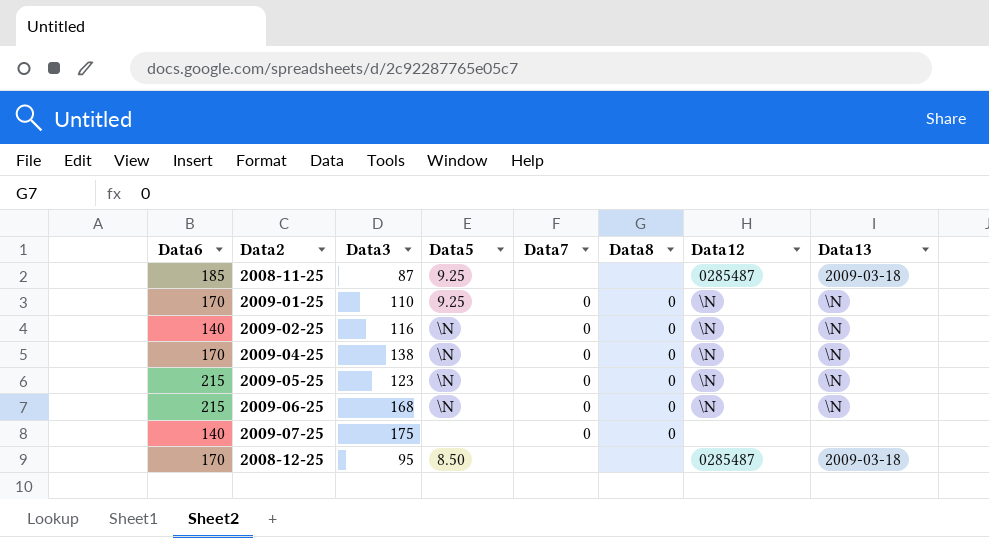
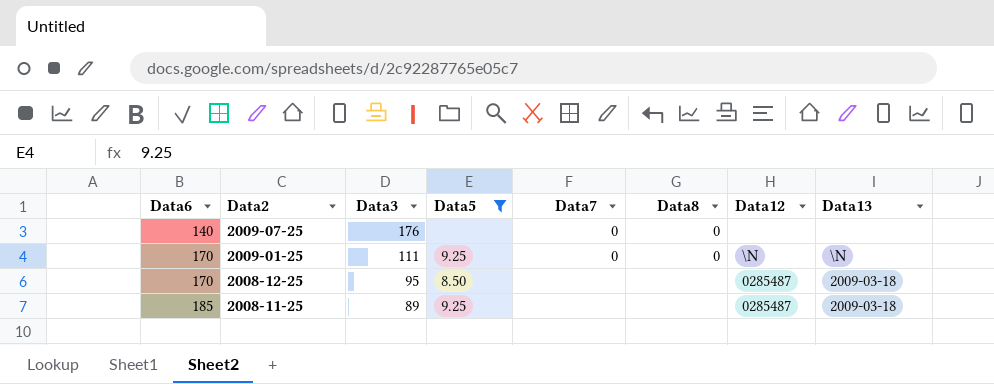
filter: none -> Data5 != \N
row order: none -> Data6 ascending
2009-07-25 | Data3: 175 -> 176
2009-01-25 | Data3: 110 -> 111
2008-11-25 | Data3: 87 -> 89

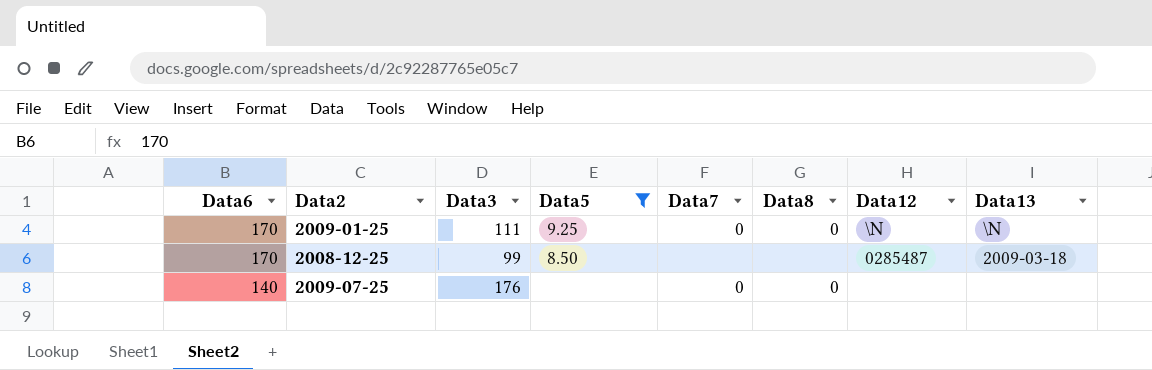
row order: Data6 ascending -> Data6 descending
row 2008-11-25: 185 | 89 | 9.25 | none | none | 0285487 | 2009-03-18 -> none
2008-12-25 | Data3: 95 -> 99

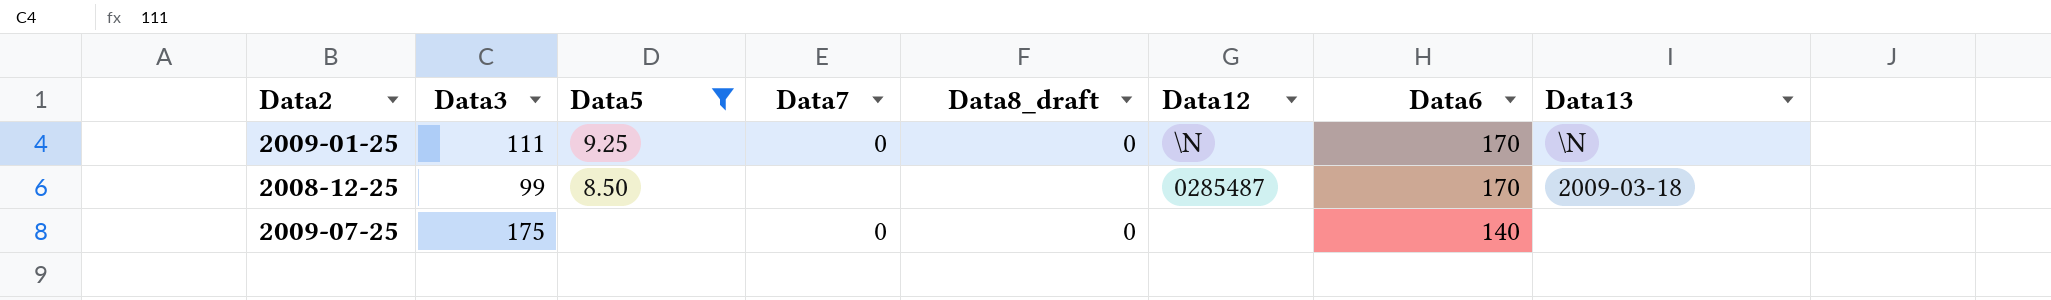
column name: Data8 -> Data8_draft
column Data6 | position: 1 -> 7
2009-07-25 | Data3: 176 -> 175

